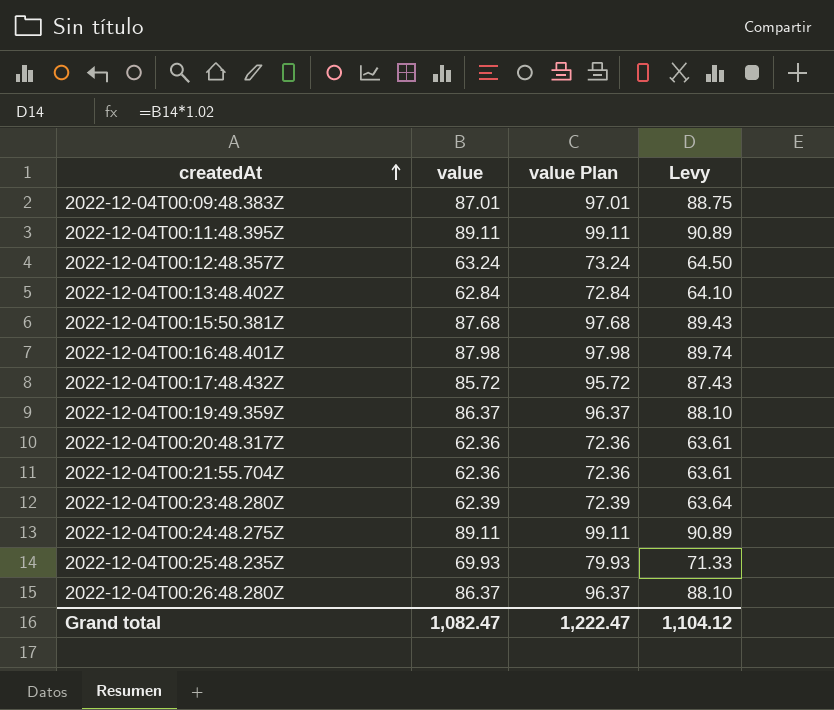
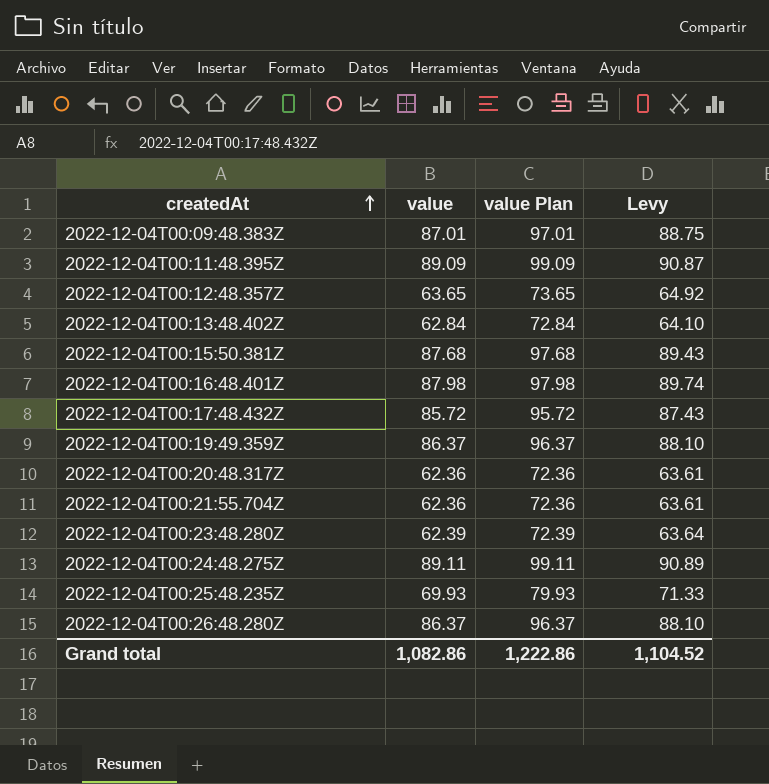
2022-12-04T00:11:48.395Z | value: 89.11 -> 89.09
2022-12-04T00:11:48.395Z | value Plan: 99.11 -> 99.09
2022-12-04T00:11:48.395Z | Levy: 90.89 -> 90.87
2022-12-04T00:12:48.357Z | value: 63.24 -> 63.65
2022-12-04T00:12:48.357Z | value Plan: 73.24 -> 73.65
2022-12-04T00:12:48.357Z | Levy: 64.50 -> 64.92
Grand total | value: 1,082.47 -> 1,082.86
Grand total | value Plan: 1,222.47 -> 1,222.86
Grand total | Levy: 1,104.12 -> 1,104.52

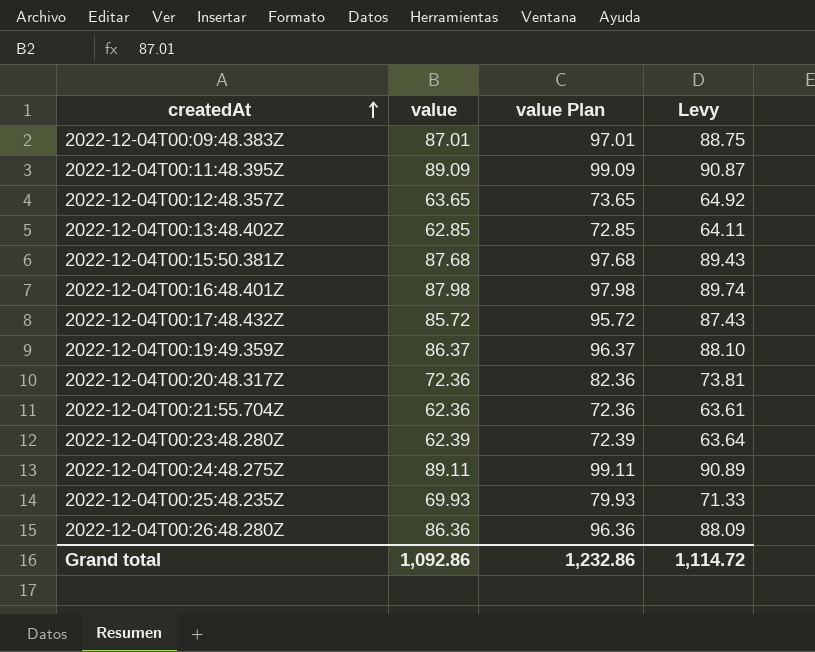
2022-12-04T00:13:48.402Z | value: 62.84 -> 62.85
2022-12-04T00:13:48.402Z | value Plan: 72.84 -> 72.85
2022-12-04T00:13:48.402Z | Levy: 64.10 -> 64.11
2022-12-04T00:20:48.317Z | value: 62.36 -> 72.36
2022-12-04T00:20:48.317Z | value Plan: 72.36 -> 82.36
2022-12-04T00:20:48.317Z | Levy: 63.61 -> 73.81
2022-12-04T00:26:48.280Z | value: 86.37 -> 86.36
2022-12-04T00:26:48.280Z | value Plan: 96.37 -> 96.36
2022-12-04T00:26:48.280Z | Levy: 88.10 -> 88.09
Grand total | value: 1,082.86 -> 1,092.86
Grand total | value Plan: 1,222.86 -> 1,232.86
Grand total | Levy: 1,104.52 -> 1,114.72

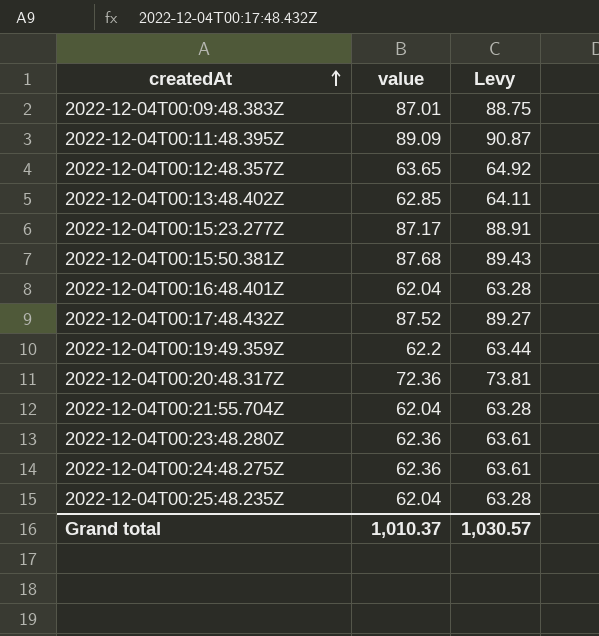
column value Plan | formula: [value] + 10 -> none
row 2022-12-04T00:26:48.280Z: 86.36 | 96.36 | 88.09 -> none
row 2022-12-04T00:15:23.277Z: none -> 87.17 | 88.91
2022-12-04T00:16:48.401Z | value: 87.98 -> 62.04
2022-12-04T00:16:48.401Z | Levy: 89.74 -> 63.28
2022-12-04T00:17:48.432Z | value: 85.72 -> 87.52
2022-12-04T00:17:48.432Z | Levy: 87.43 -> 89.27
2022-12-04T00:19:49.359Z | value: 86.37 -> 62.2
2022-12-04T00:19:49.359Z | Levy: 88.10 -> 63.44
2022-12-04T00:21:55.704Z | value: 62.36 -> 62.04
2022-12-04T00:21:55.704Z | Levy: 63.61 -> 63.28
2022-12-04T00:23:48.280Z | value: 62.39 -> 62.36
2022-12-04T00:23:48.280Z | Levy: 63.64 -> 63.61
2022-12-04T00:24:48.275Z | value: 89.11 -> 62.36
2022-12-04T00:24:48.275Z | Levy: 90.89 -> 63.61
2022-12-04T00:25:48.235Z | value: 69.93 -> 62.04
2022-12-04T00:25:48.235Z | Levy: 71.33 -> 63.28
Grand total | value: 1,092.86 -> 1,010.37
Grand total | Levy: 1,114.72 -> 1,030.57

